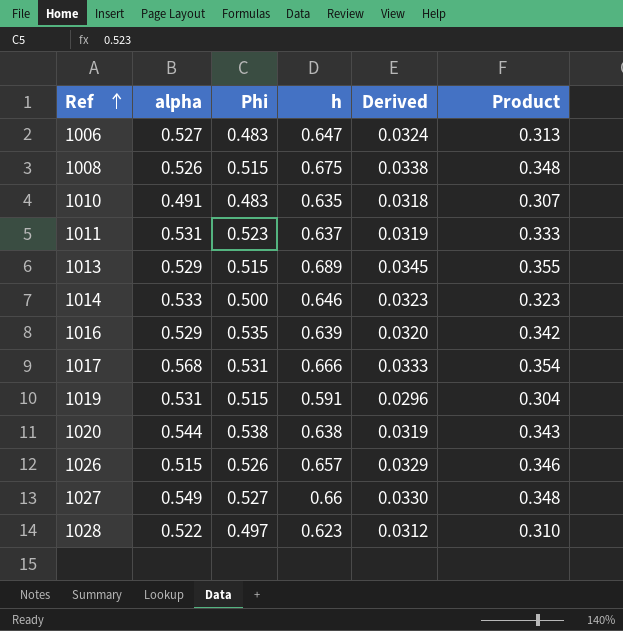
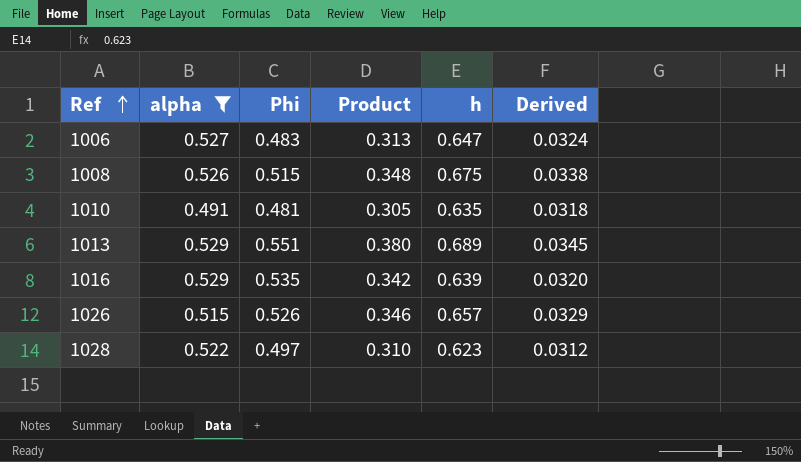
filter: none -> alpha <= 0.529
column Product | position: 6 -> 4
1010 | Phi: 0.483 -> 0.481
1010 | Product: 0.307 -> 0.305
1013 | Phi: 0.515 -> 0.551
1013 | Product: 0.355 -> 0.380

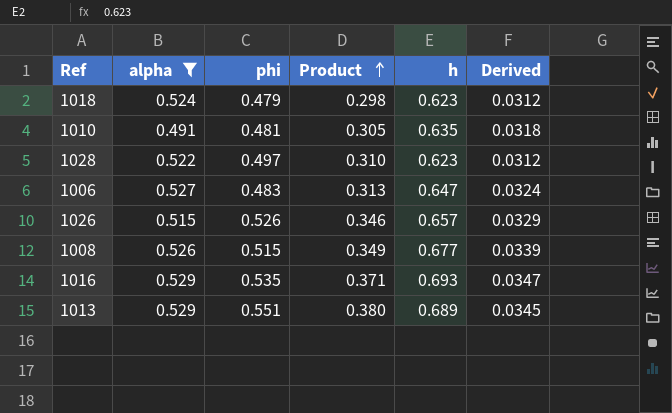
row order: Ref ascending -> Product ascending
column name: Phi -> phi
row 1018: none -> 0.524 | 0.479 | 0.298 | 0.623 | 0.0312
1008 | Product: 0.348 -> 0.349
1008 | h: 0.675 -> 0.677
1008 | Derived: 0.0338 -> 0.0339
1016 | Product: 0.342 -> 0.371
1016 | h: 0.639 -> 0.693
1016 | Derived: 0.0320 -> 0.0347

